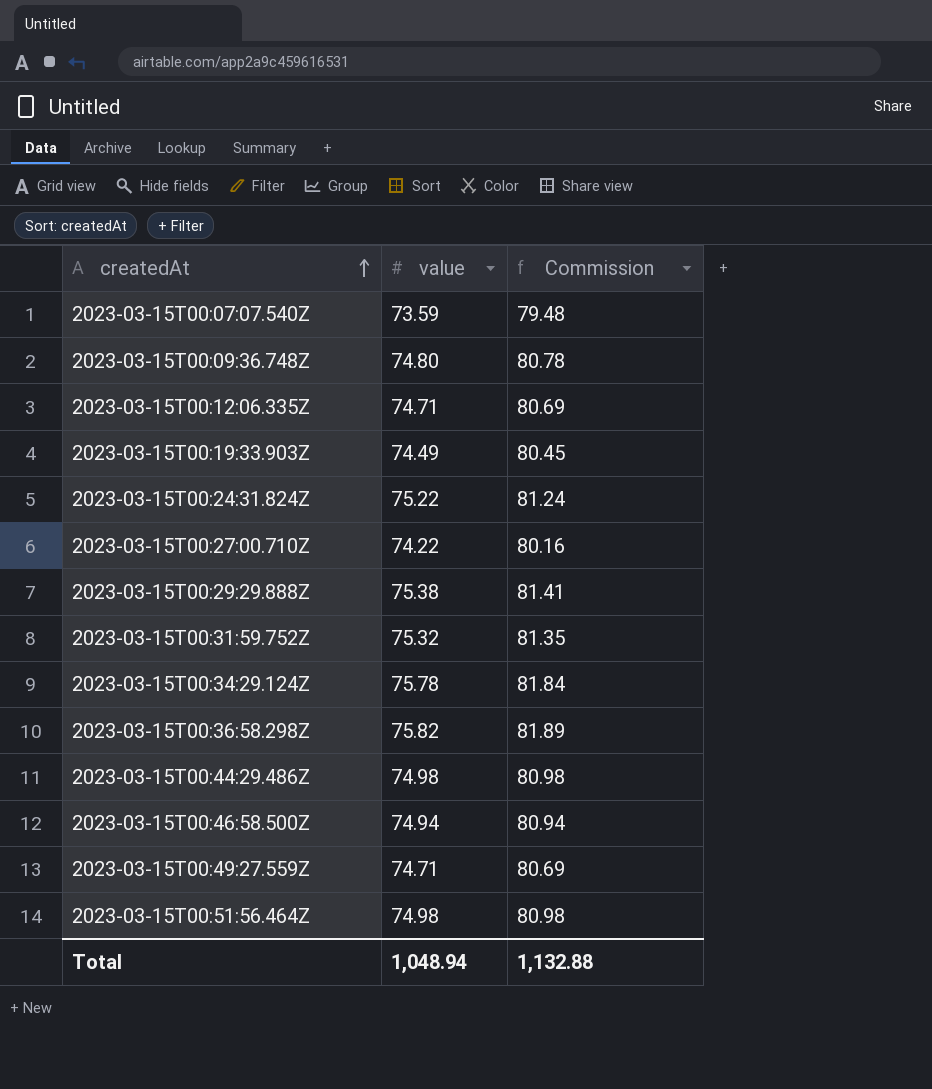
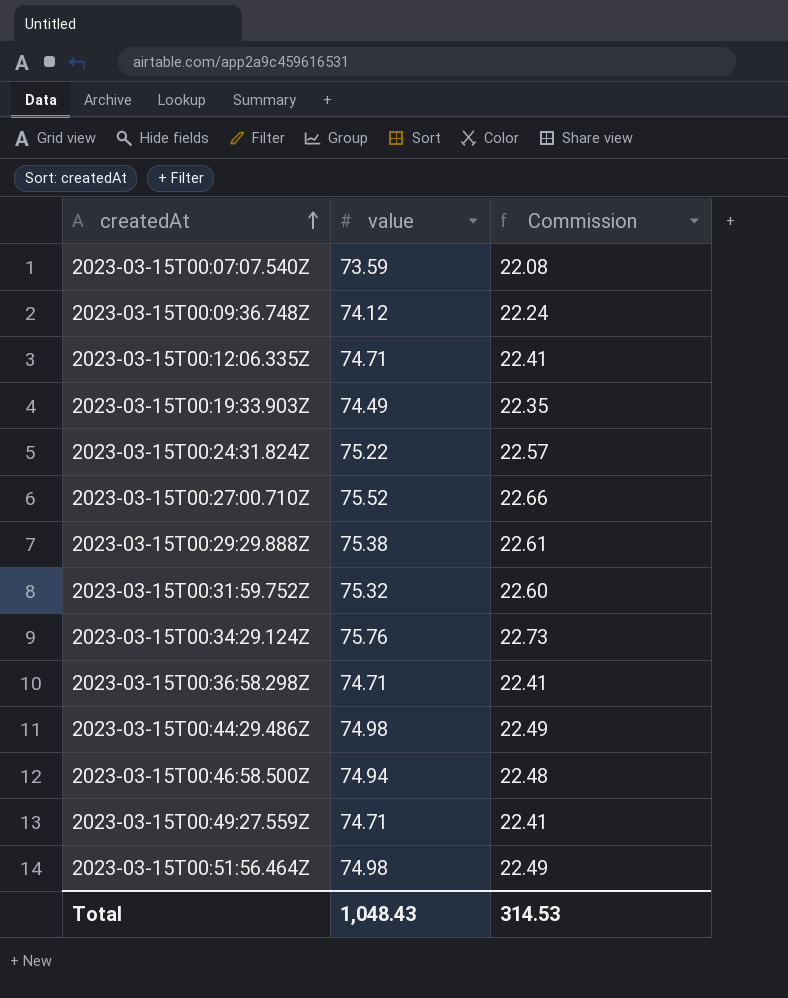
column Commission | formula: [value] * 1.08 -> [value] * 0.3
2023-03-15T00:09:36.748Z | value: 74.80 -> 74.12
2023-03-15T00:27:00.710Z | value: 74.22 -> 75.52
2023-03-15T00:34:29.124Z | value: 75.78 -> 75.76
2023-03-15T00:36:58.298Z | value: 75.82 -> 74.71
Total | value: 1,048.94 -> 1,048.43
Total | Commission: 1,132.88 -> 314.53

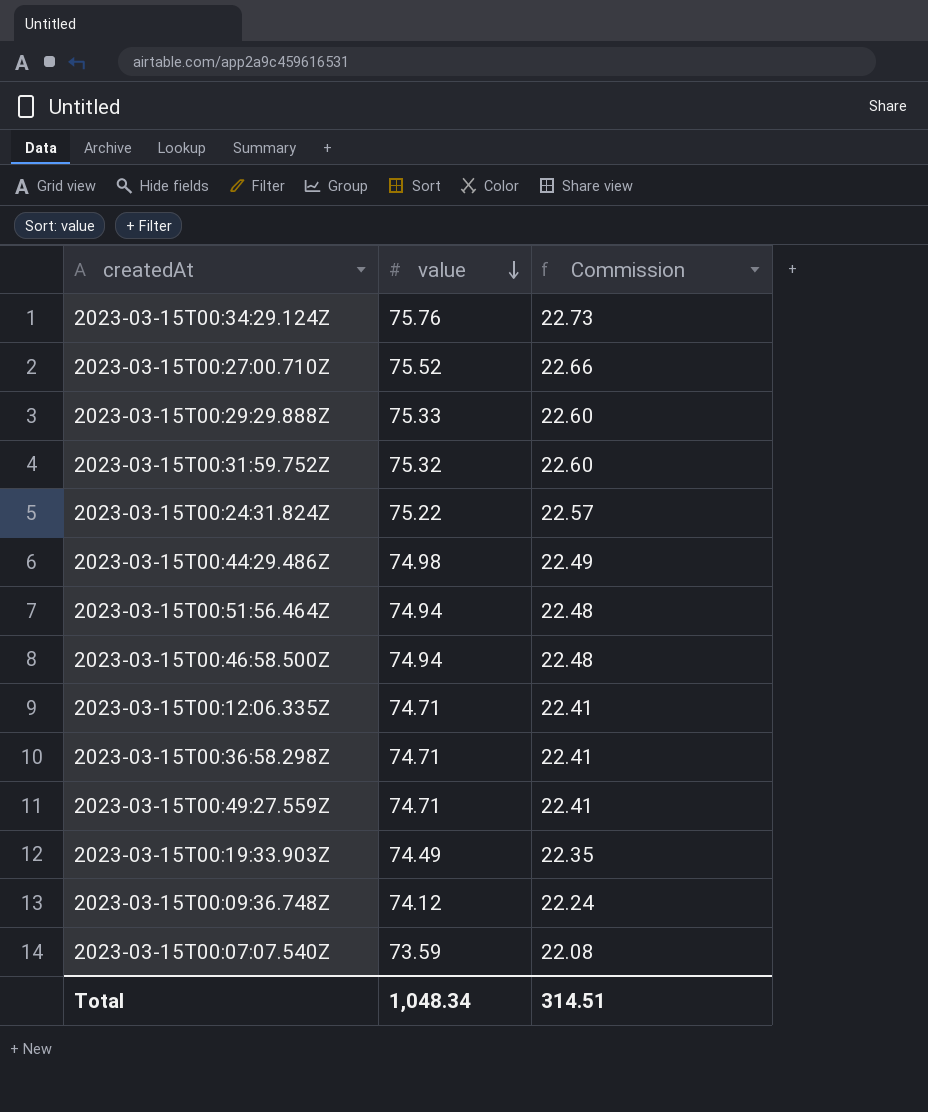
row order: createdAt ascending -> value descending
2023-03-15T00:29:29.888Z | value: 75.38 -> 75.33
2023-03-15T00:29:29.888Z | Commission: 22.61 -> 22.60
2023-03-15T00:51:56.464Z | value: 74.98 -> 74.94
2023-03-15T00:51:56.464Z | Commission: 22.49 -> 22.48
Total | value: 1,048.43 -> 1,048.34
Total | Commission: 314.53 -> 314.51

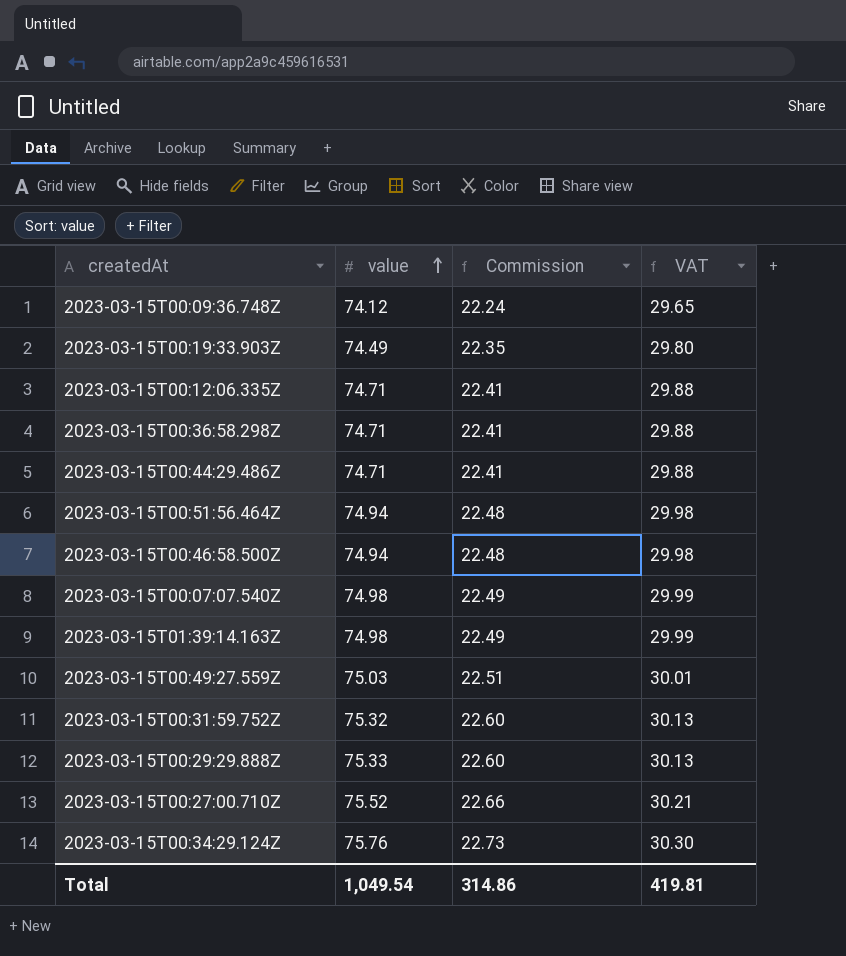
row order: value descending -> value ascending
column VAT | formula: none -> [value] * 0.4
row 2023-03-15T00:24:31.824Z: 75.22 | 22.57 -> none
2023-03-15T00:44:29.486Z | value: 74.98 -> 74.71
2023-03-15T00:44:29.486Z | Commission: 22.49 -> 22.41
2023-03-15T00:07:07.540Z | value: 73.59 -> 74.98
2023-03-15T00:07:07.540Z | Commission: 22.08 -> 22.49
row 2023-03-15T01:39:14.163Z: none -> 74.98 | 22.49 | 29.99
2023-03-15T00:49:27.559Z | value: 74.71 -> 75.03
2023-03-15T00:49:27.559Z | Commission: 22.41 -> 22.51
Total | value: 1,048.34 -> 1,049.54
Total | Commission: 314.51 -> 314.86

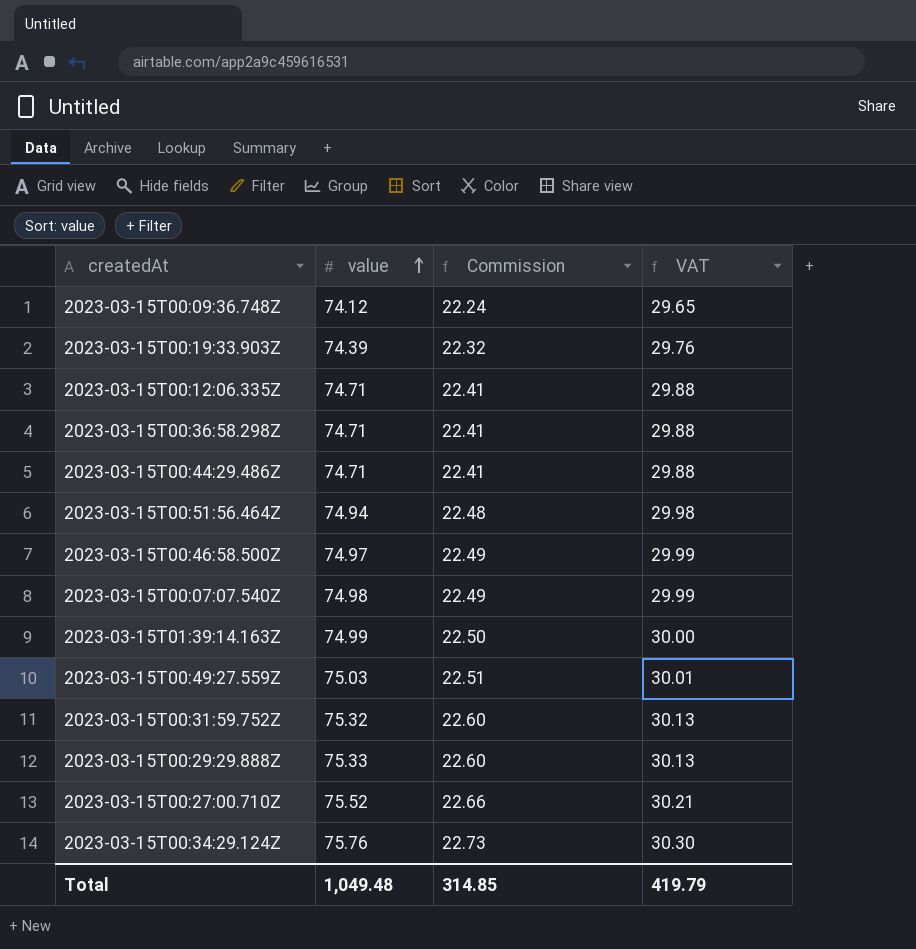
2023-03-15T00:19:33.903Z | value: 74.49 -> 74.39
2023-03-15T00:19:33.903Z | Commission: 22.35 -> 22.32
2023-03-15T00:19:33.903Z | VAT: 29.80 -> 29.76
2023-03-15T00:46:58.500Z | value: 74.94 -> 74.97
2023-03-15T00:46:58.500Z | Commission: 22.48 -> 22.49
2023-03-15T00:46:58.500Z | VAT: 29.98 -> 29.99
2023-03-15T01:39:14.163Z | value: 74.98 -> 74.99
2023-03-15T01:39:14.163Z | Commission: 22.49 -> 22.50
2023-03-15T01:39:14.163Z | VAT: 29.99 -> 30.00
Total | value: 1,049.54 -> 1,049.48
Total | Commission: 314.86 -> 314.85
Total | VAT: 419.81 -> 419.79

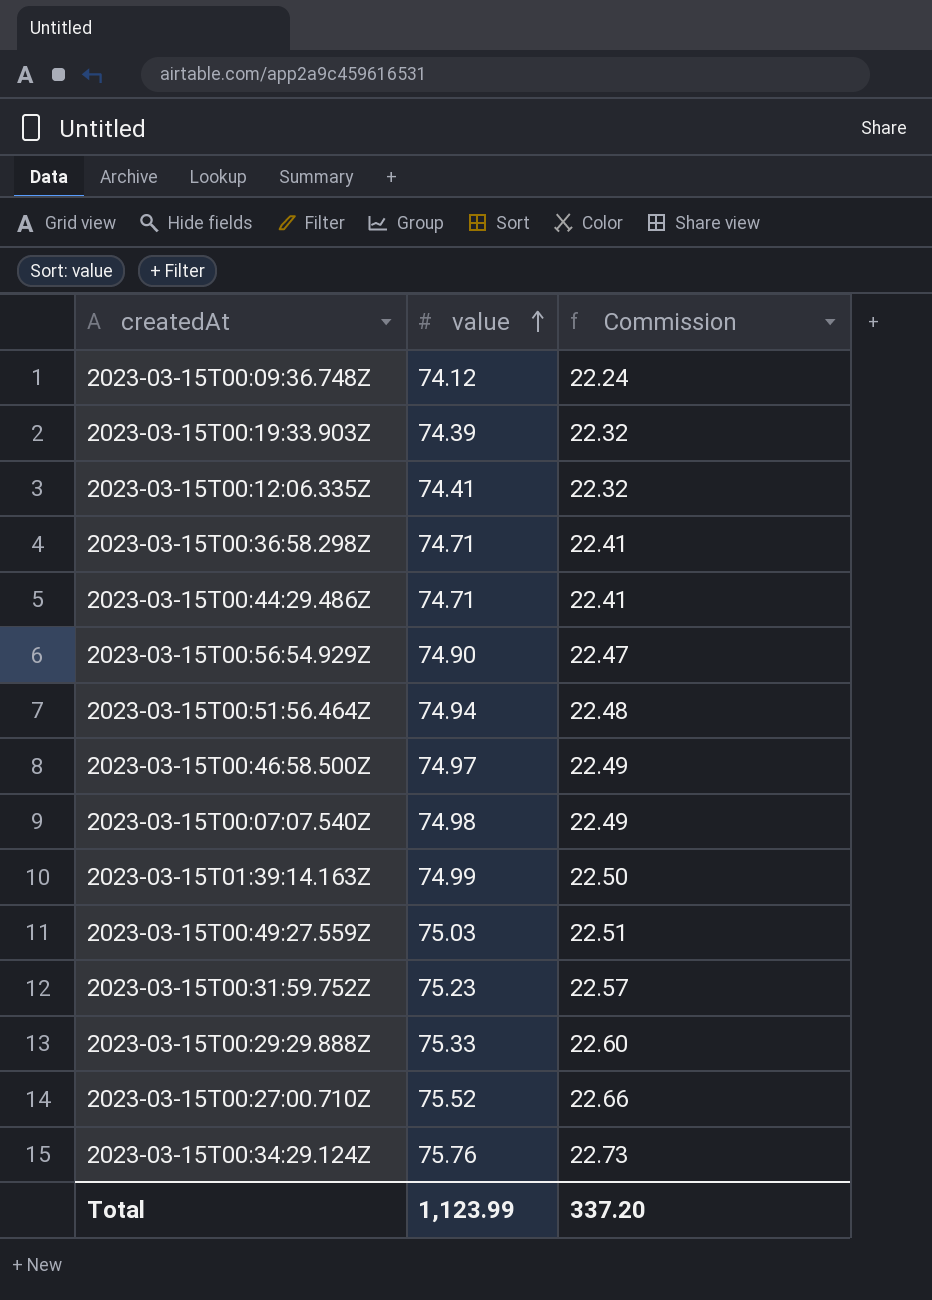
column VAT | formula: [value] * 0.4 -> none
2023-03-15T00:12:06.335Z | value: 74.71 -> 74.41
2023-03-15T00:12:06.335Z | Commission: 22.41 -> 22.32
row 2023-03-15T00:56:54.929Z: none -> 74.90 | 22.47
2023-03-15T00:31:59.752Z | value: 75.32 -> 75.23
2023-03-15T00:31:59.752Z | Commission: 22.60 -> 22.57
Total | value: 1,049.48 -> 1,123.99
Total | Commission: 314.85 -> 337.20

